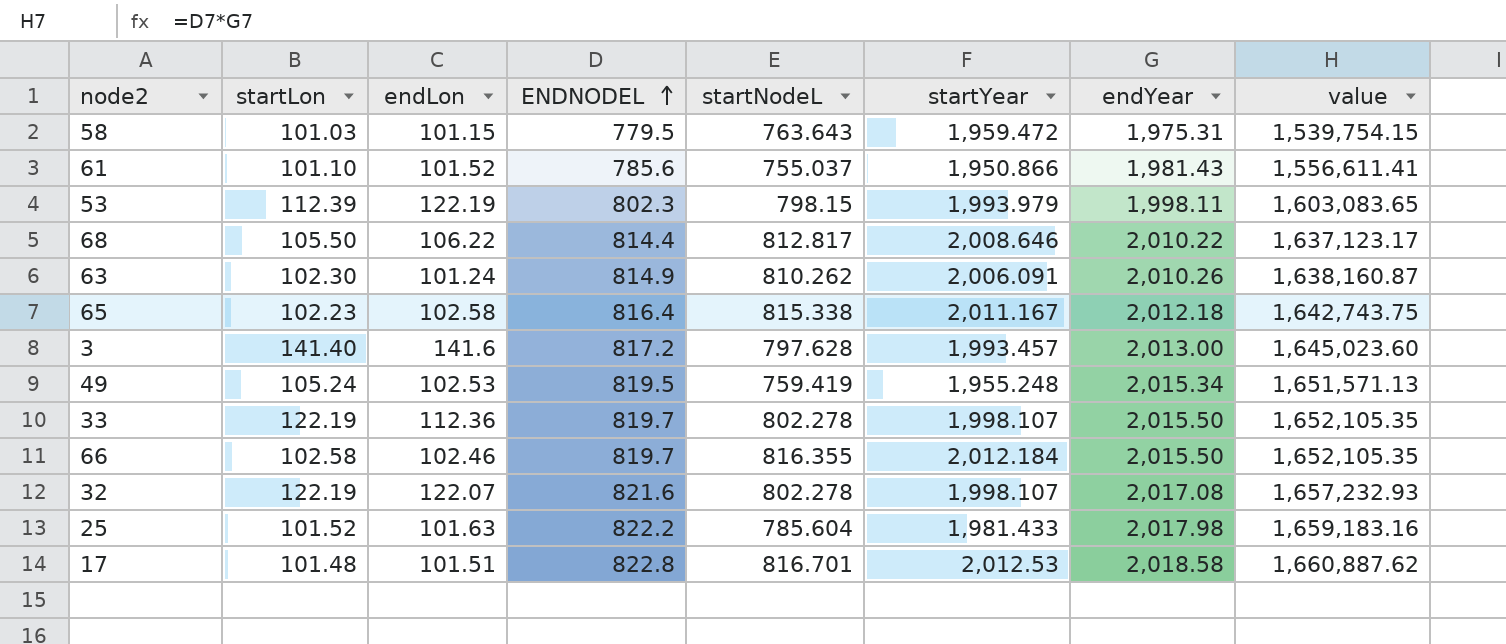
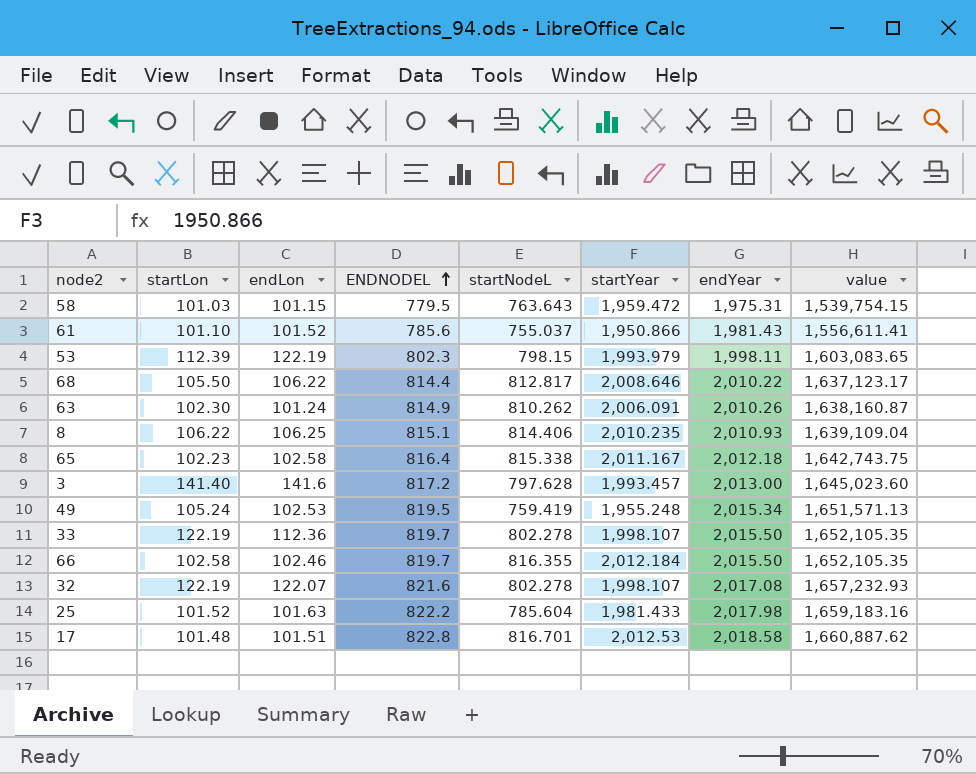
row 8: none -> 106.22 | 106.25 | 815.1 | 814.406 | 2,010.235 | 2,010.93 | 1,639,109.04

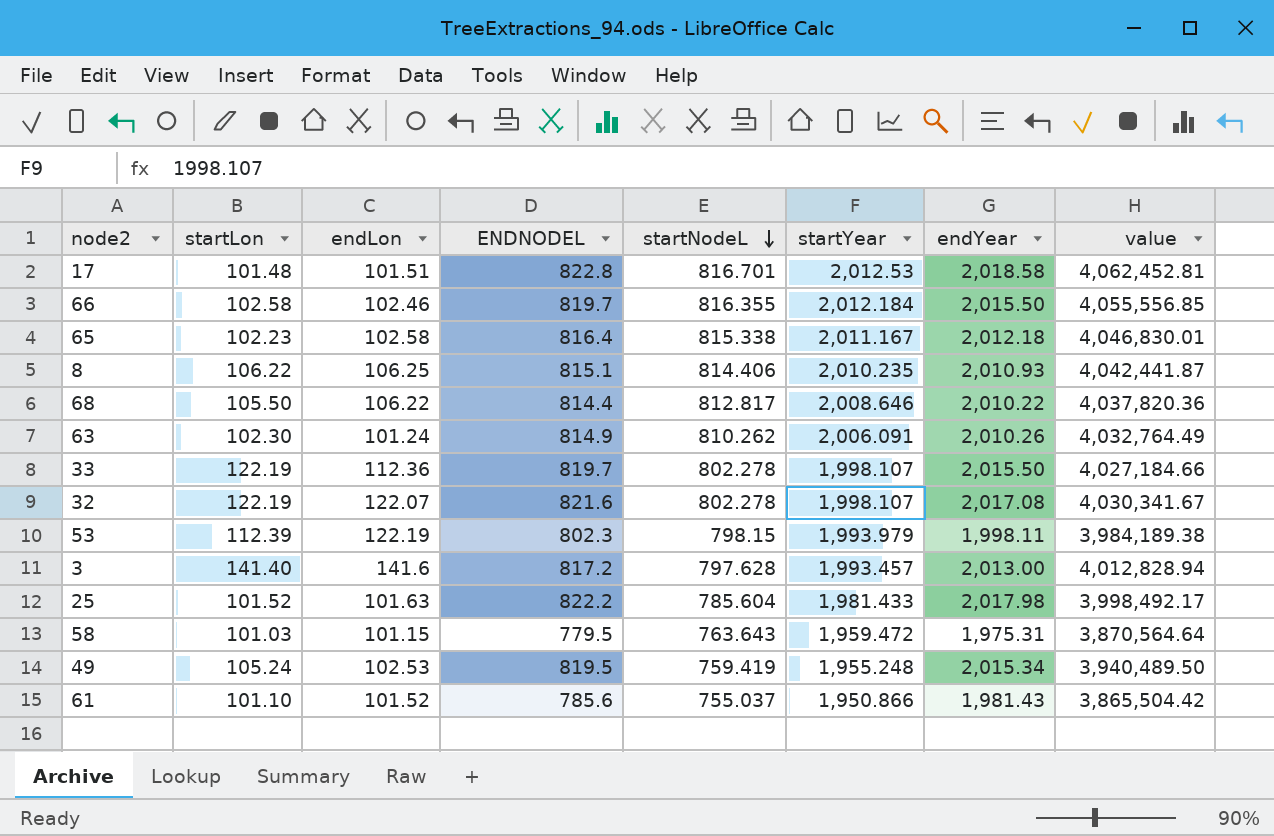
row order: ENDNODEL ascending -> startNodeL descending
column value | formula: [ENDNODEL] * [endYear] -> [startYear] * [endYear]

